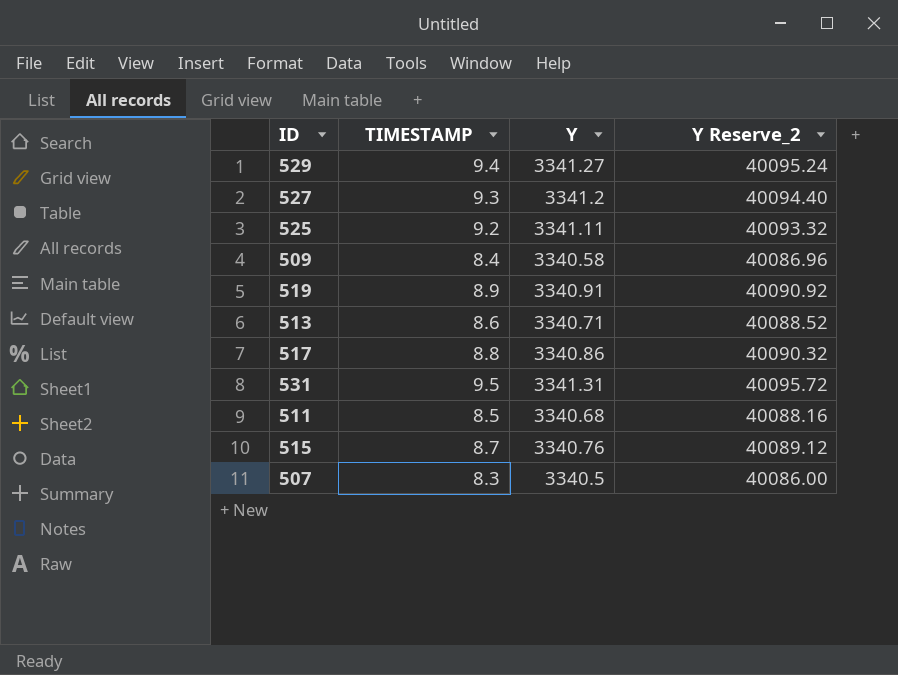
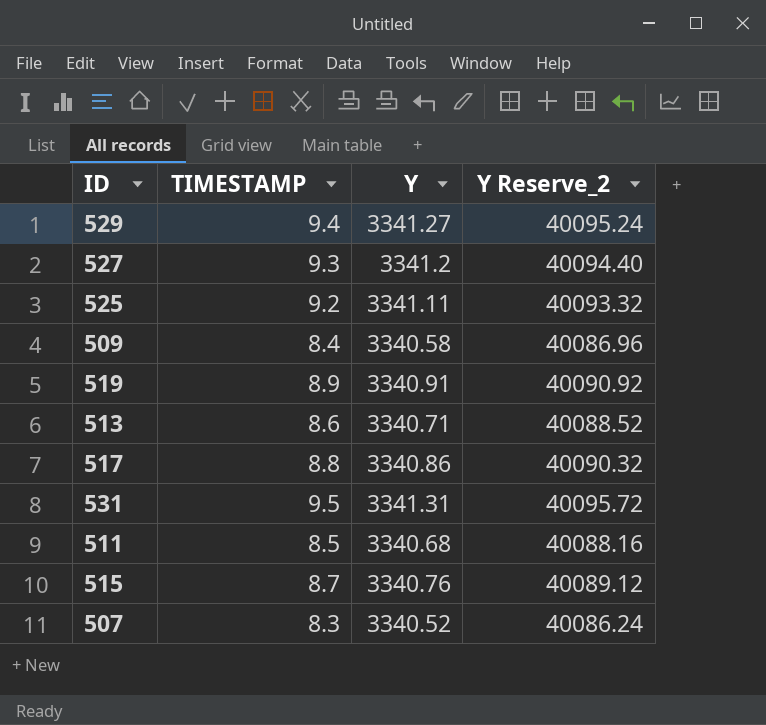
507 | Y: 3340.5 -> 3340.52
507 | Y Reserve_2: 40086.00 -> 40086.24

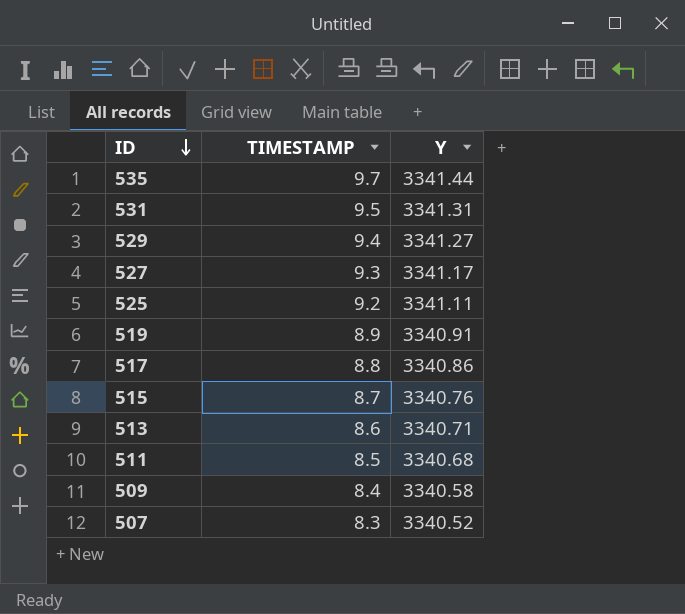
row order: none -> ID descending
column Y Reserve_2 | formula: [Y] * 12 -> none
row 535: none -> 9.7 | 3341.44
527 | Y: 3341.2 -> 3341.17

